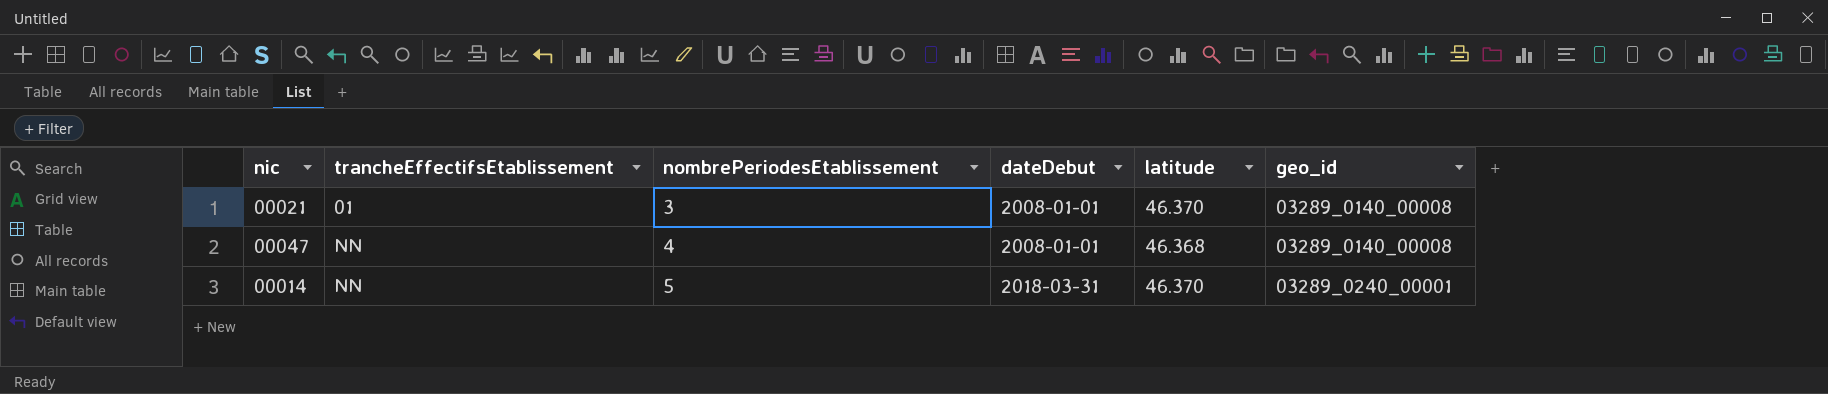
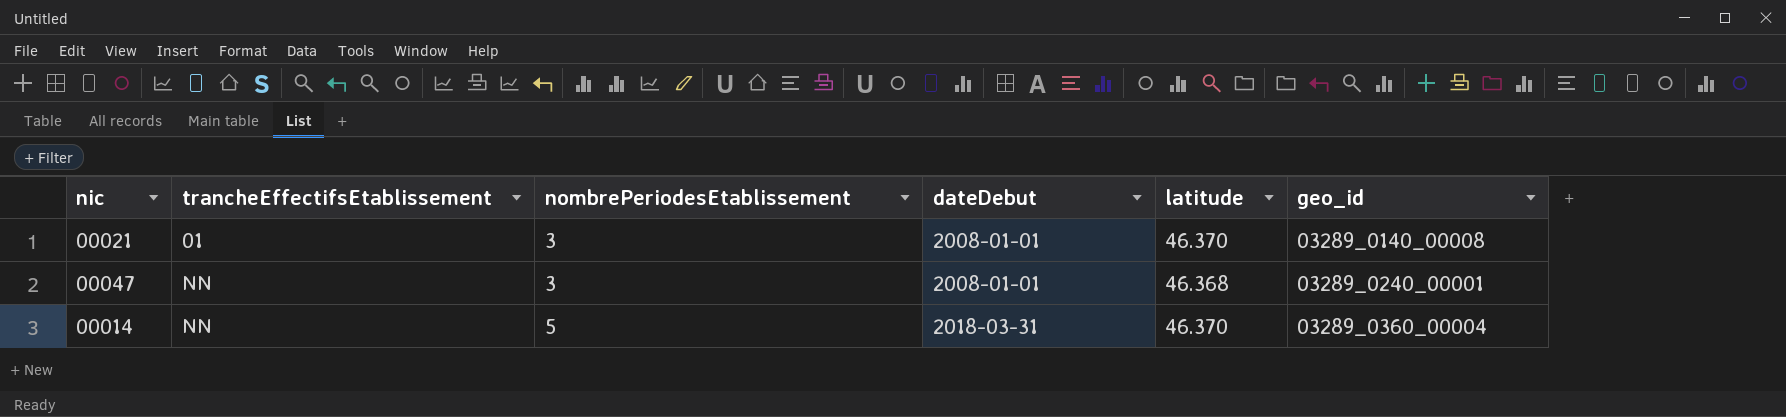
00047 | nombrePeriodesEtablissement: 4 -> 3
00047 | geo_id: 03289_0140_00008 -> 03289_0240_00001
00014 | geo_id: 03289_0240_00001 -> 03289_0360_00004

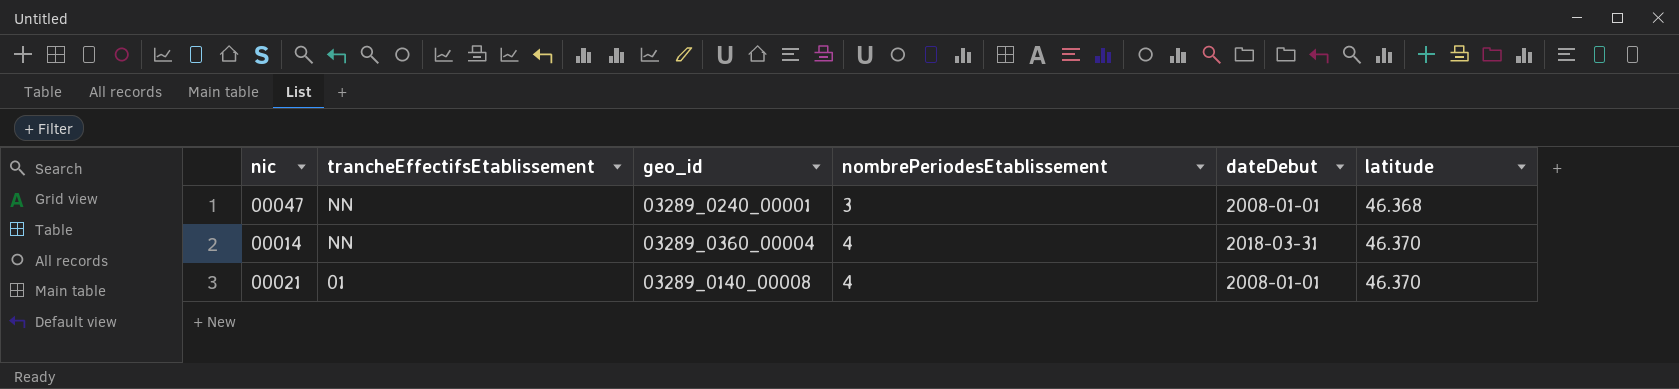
row order: trancheEffectifsEtablissement ascending -> trancheEffectifsEtablissement descending
column geo_id | position: 6 -> 3
00014 | nombrePeriodesEtablissement: 5 -> 4
00021 | nombrePeriodesEtablissement: 3 -> 4

